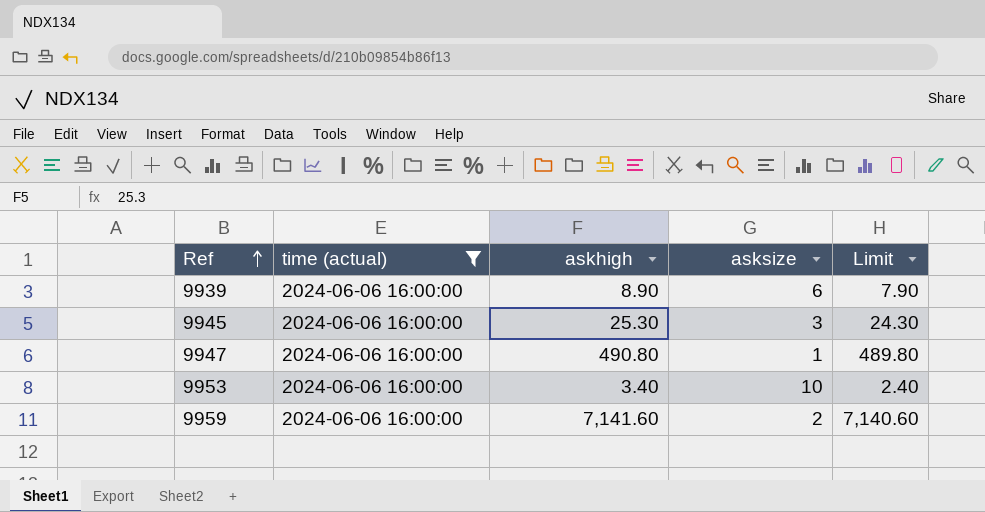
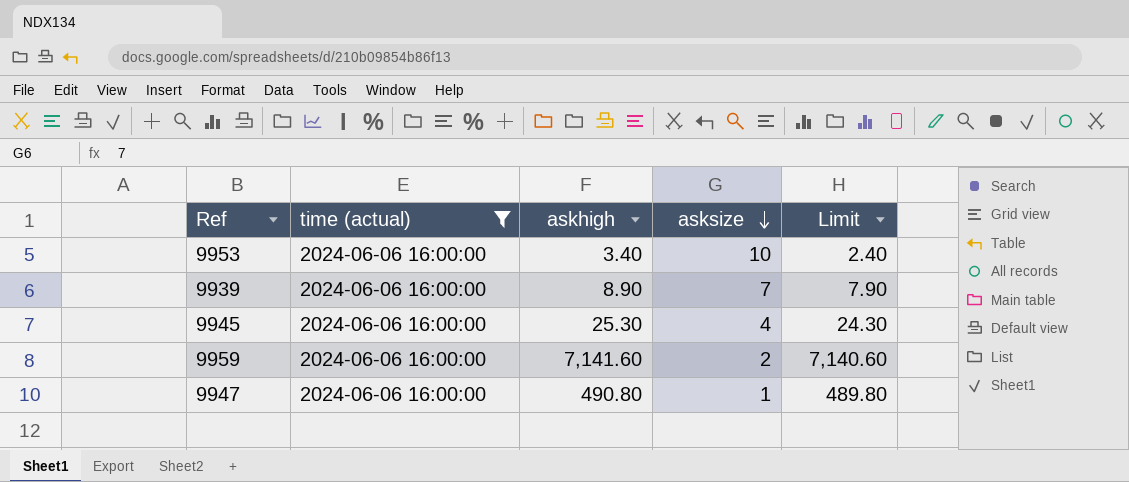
row order: Ref ascending -> asksize descending
9939 | asksize: 6 -> 7
9945 | asksize: 3 -> 4

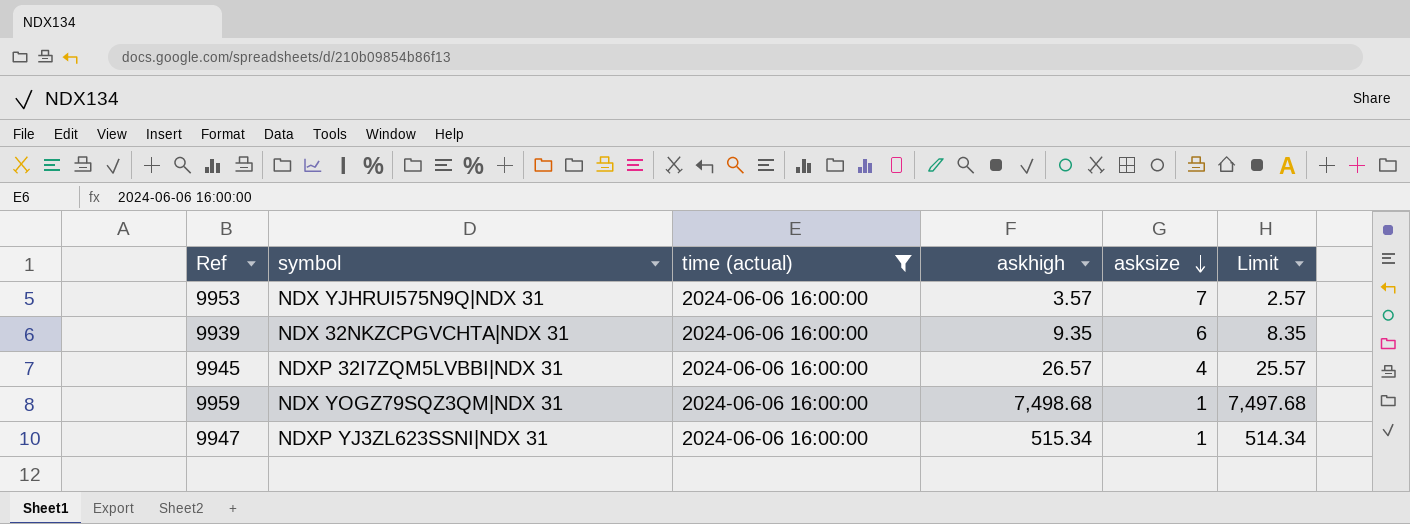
column symbol | position: none -> 2
9953 | askhigh: 3.40 -> 3.57
9953 | asksize: 10 -> 7
9953 | Limit: 2.40 -> 2.57
9939 | askhigh: 8.90 -> 9.35
9939 | asksize: 7 -> 6
9939 | Limit: 7.90 -> 8.35
9945 | askhigh: 25.30 -> 26.57
9945 | Limit: 24.30 -> 25.57
9959 | askhigh: 7,141.60 -> 7,498.68
9959 | asksize: 2 -> 1
9959 | Limit: 7,140.60 -> 7,497.68
9947 | askhigh: 490.80 -> 515.34
9947 | Limit: 489.80 -> 514.34

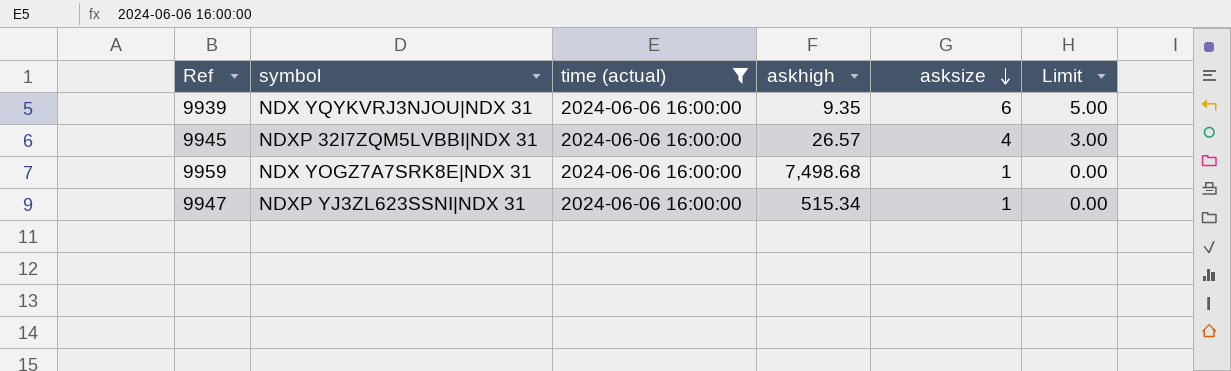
column Limit | formula: [askhigh] - 1 -> [asksize] - 1
row 9953: NDX YJHRUI575N9Q|NDX 31 | 2024-06-06 16:00:00 | 3.57 | 7 | 2.57 -> none
9939 | symbol: NDX 32NKZCPGVCHTA|NDX 31 -> NDX YQYKVRJ3NJOU|NDX 31
9959 | symbol: NDX YOGZ79SQZ3QM|NDX 31 -> NDX YOGZ7A7SRK8E|NDX 31

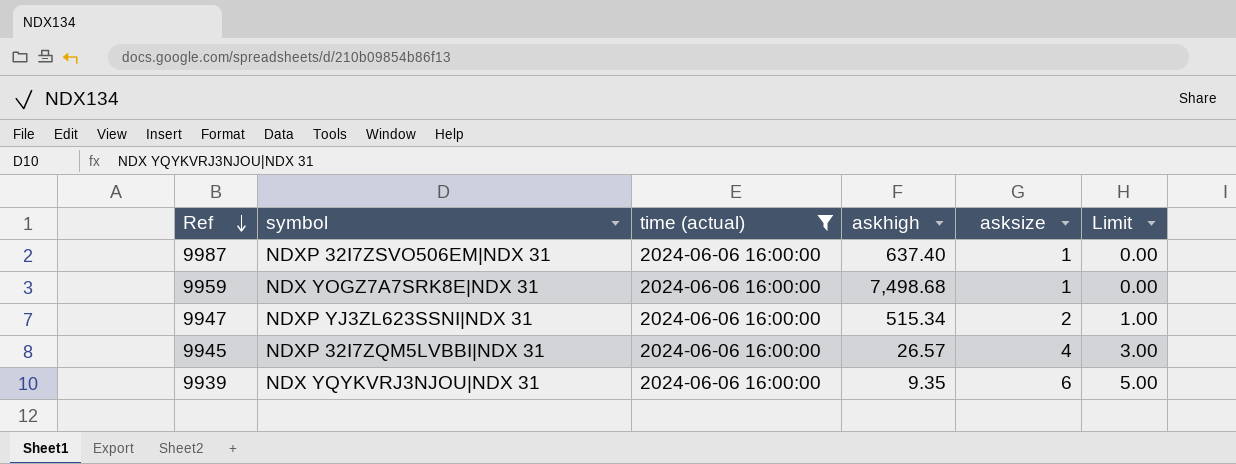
row order: asksize descending -> Ref descending
row 9987: none -> NDXP 32I7ZSVO506EM|NDX 31 | 2024-06-06 16:00:00 | 637.40 | 1 | 0.00
9947 | asksize: 1 -> 2
9947 | Limit: 0.00 -> 1.00

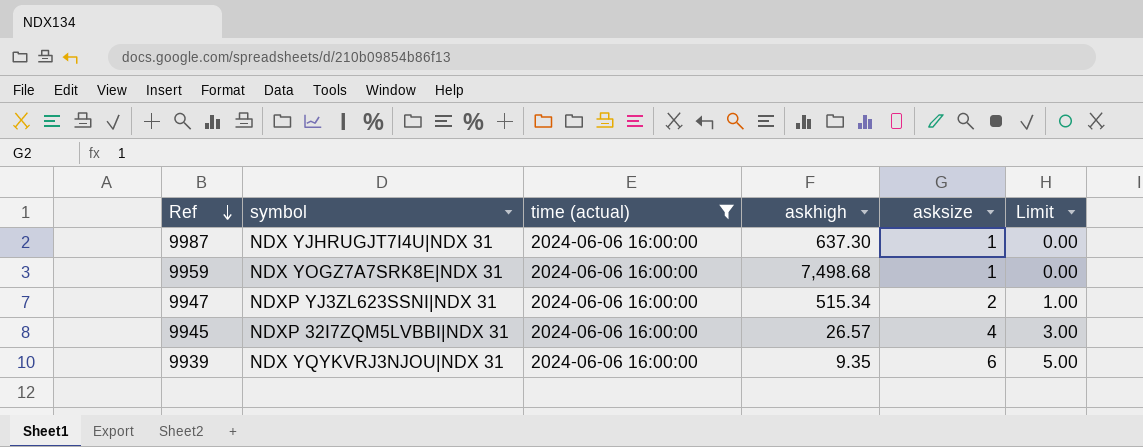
9987 | symbol: NDXP 32I7ZSVO506EM|NDX 31 -> NDX YJHRUGJT7I4U|NDX 31
9987 | askhigh: 637.40 -> 637.30

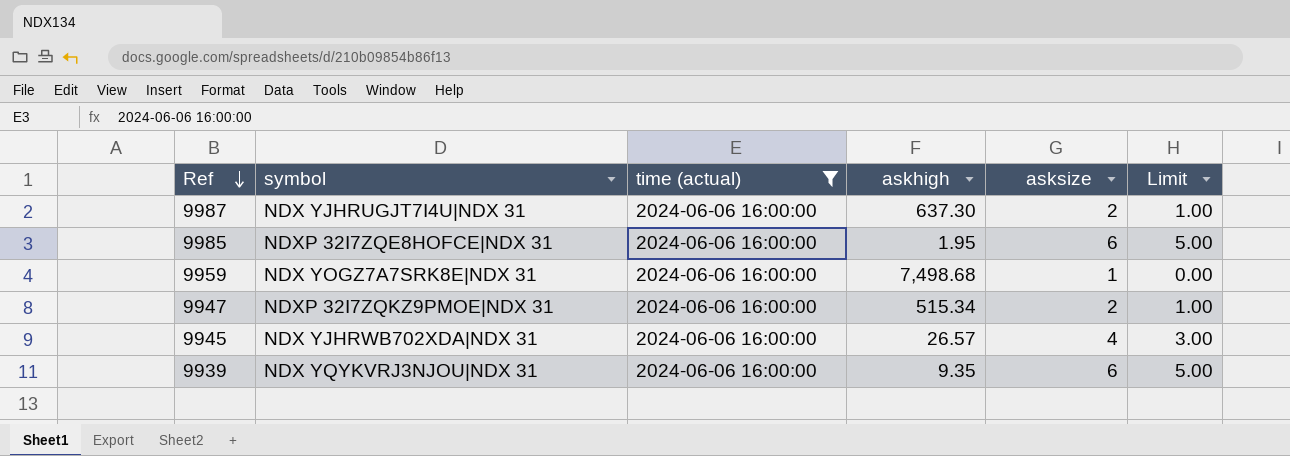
9987 | asksize: 1 -> 2
9987 | Limit: 0.00 -> 1.00
row 9985: none -> NDXP 32I7ZQE8HOFCE|NDX 31 | 2024-06-06 16:00:00 | 1.95 | 6 | 5.00
9947 | symbol: NDXP YJ3ZL623SSNI|NDX 31 -> NDXP 32I7ZQKZ9PMOE|NDX 31
9945 | symbol: NDXP 32I7ZQM5LVBBI|NDX 31 -> NDX YJHRWB702XDA|NDX 31

